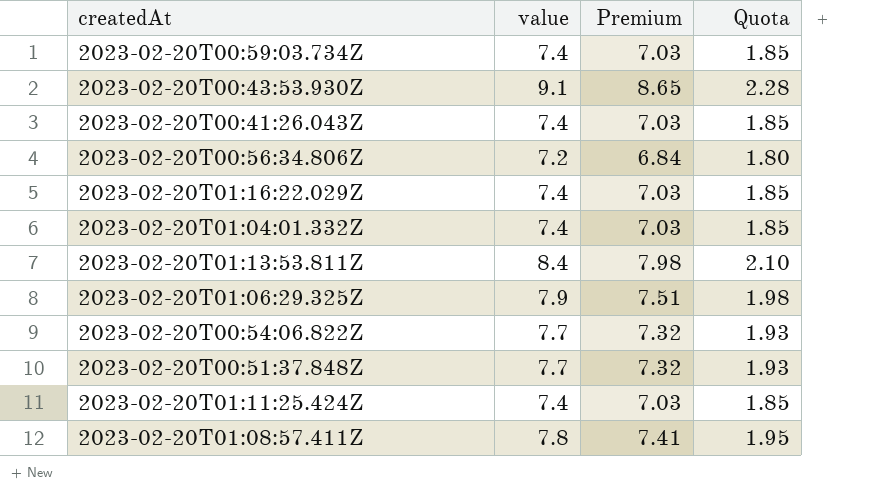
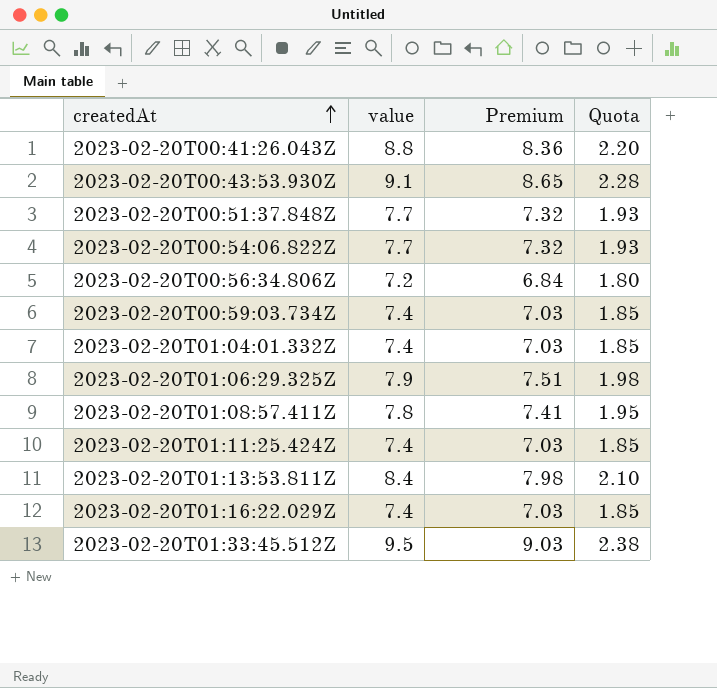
row order: none -> createdAt ascending
2023-02-20T00:41:26.043Z | value: 7.4 -> 8.8
2023-02-20T00:41:26.043Z | Premium: 7.03 -> 8.36
2023-02-20T00:41:26.043Z | Quota: 1.85 -> 2.20
row 2023-02-20T01:33:45.512Z: none -> 9.5 | 9.03 | 2.38

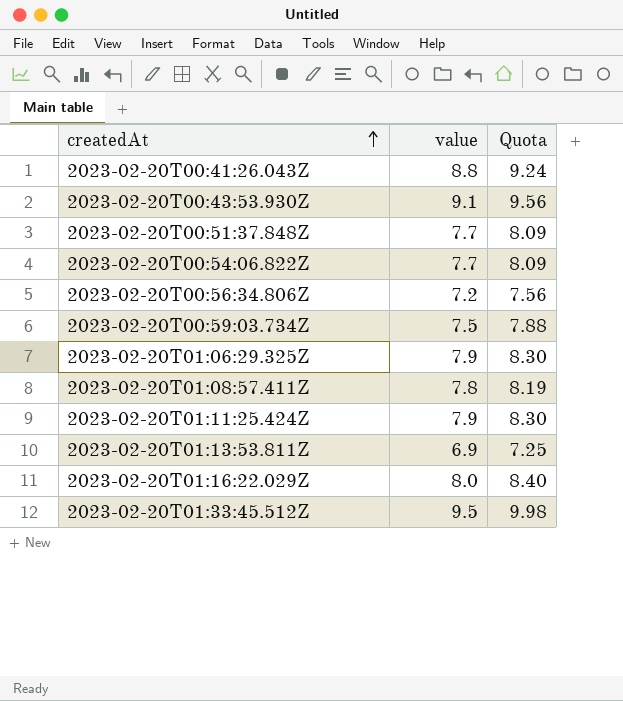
column Premium | formula: [value] * 0.95 -> none
column Quota | formula: [value] * 0.25 -> [value] * 1.05
row 2023-02-20T01:04:01.332Z: 7.4 | 7.03 | 1.85 -> none
2023-02-20T00:59:03.734Z | value: 7.4 -> 7.5
2023-02-20T01:11:25.424Z | value: 7.4 -> 7.9
2023-02-20T01:13:53.811Z | value: 8.4 -> 6.9
2023-02-20T01:16:22.029Z | value: 7.4 -> 8.0

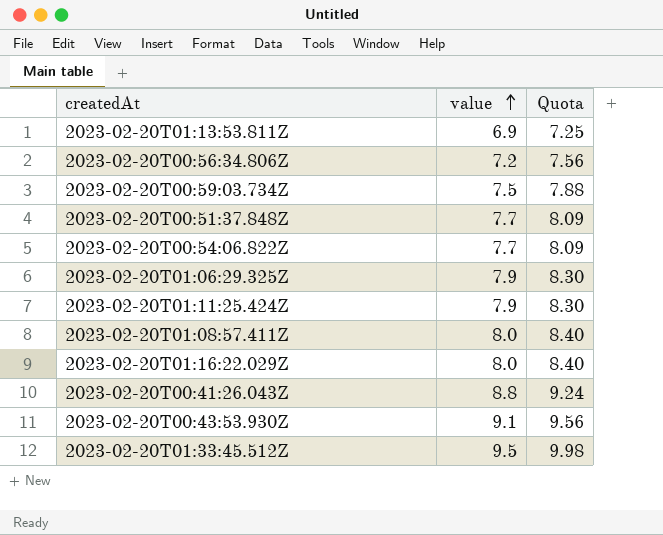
row order: createdAt ascending -> value ascending
2023-02-20T01:08:57.411Z | value: 7.8 -> 8.0
2023-02-20T01:08:57.411Z | Quota: 8.19 -> 8.40

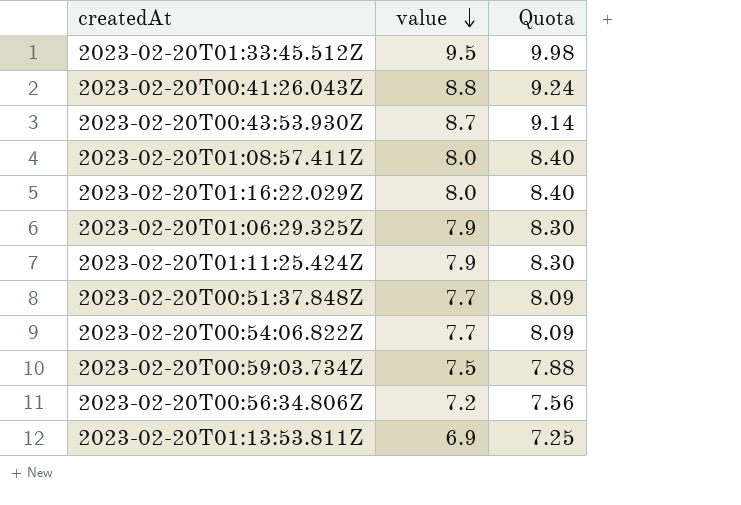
row order: value ascending -> value descending
2023-02-20T00:43:53.930Z | value: 9.1 -> 8.7
2023-02-20T00:43:53.930Z | Quota: 9.56 -> 9.14

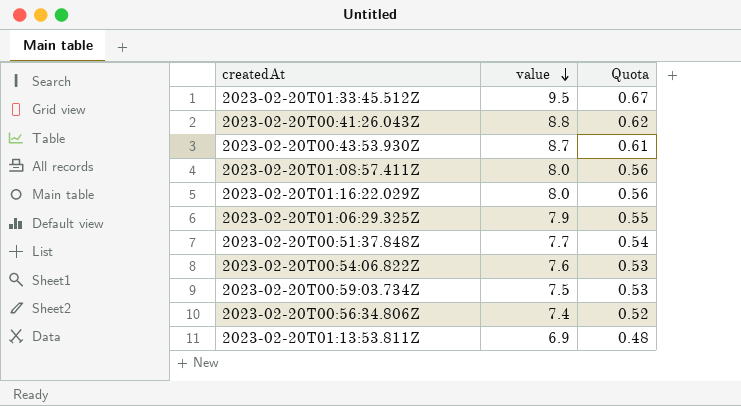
column Quota | formula: [value] * 1.05 -> [value] * 0.07
row 2023-02-20T01:11:25.424Z: 7.9 | 8.30 -> none
2023-02-20T00:54:06.822Z | value: 7.7 -> 7.6
2023-02-20T00:56:34.806Z | value: 7.2 -> 7.4

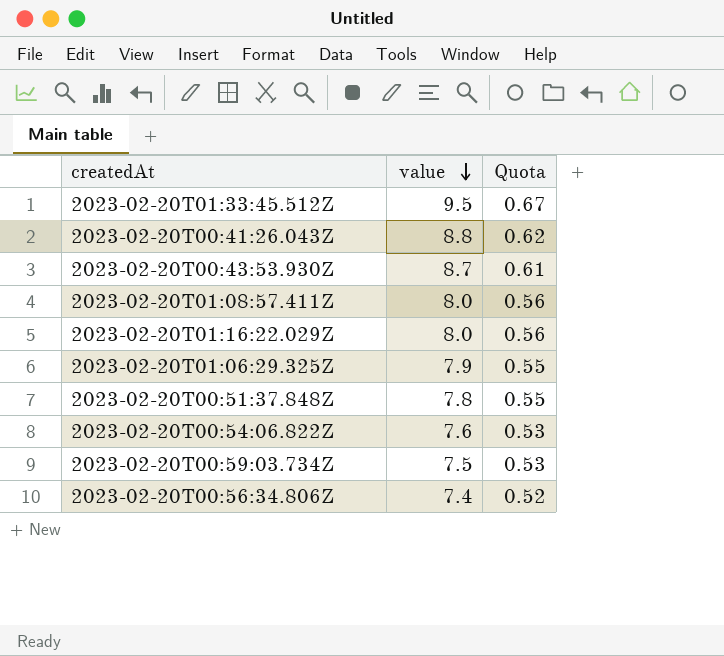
row 2023-02-20T01:13:53.811Z: 6.9 | 0.48 -> none
2023-02-20T00:51:37.848Z | value: 7.7 -> 7.8
2023-02-20T00:51:37.848Z | Quota: 0.54 -> 0.55

